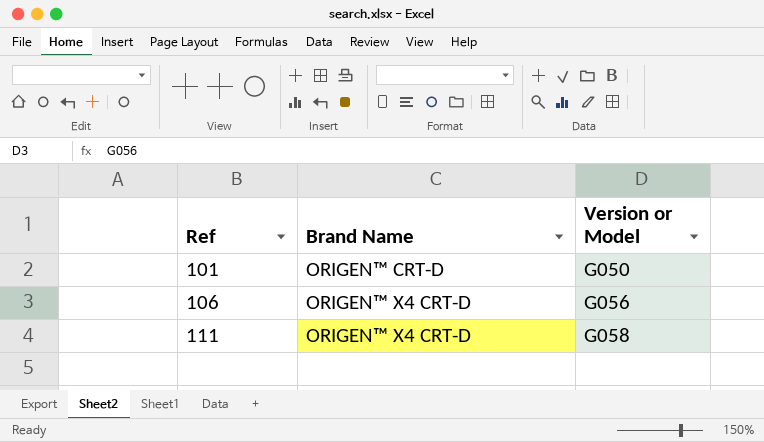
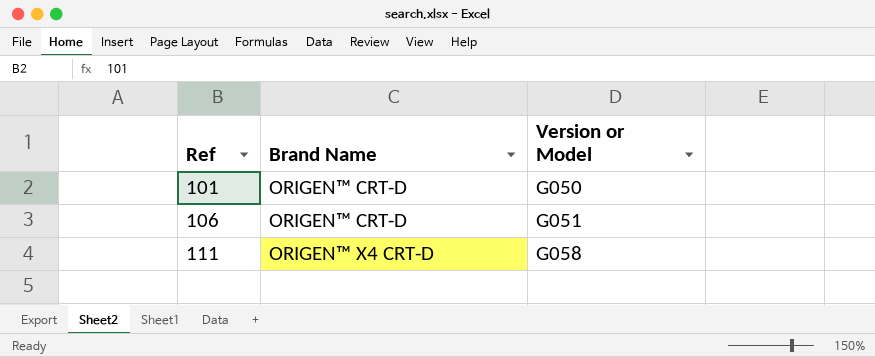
106 | Brand Name: ORIGEN™ X4 CRT-D -> ORIGEN™ CRT-D
106 | Version or Model: G056 -> G051

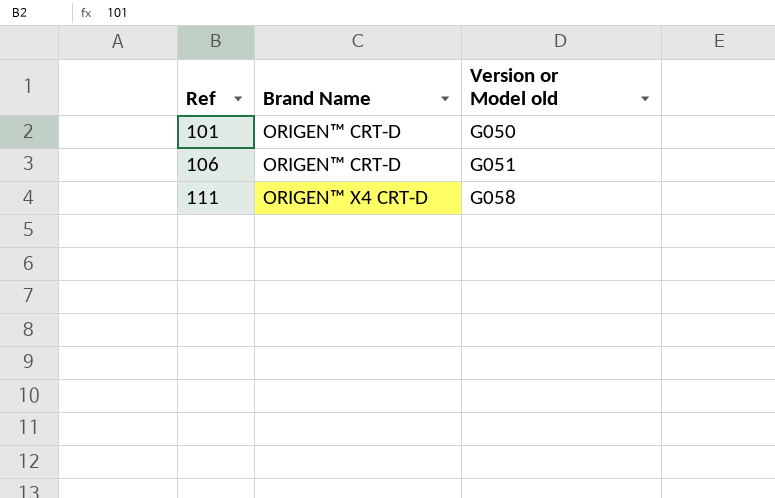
column name: Version or Model -> Version or Model old

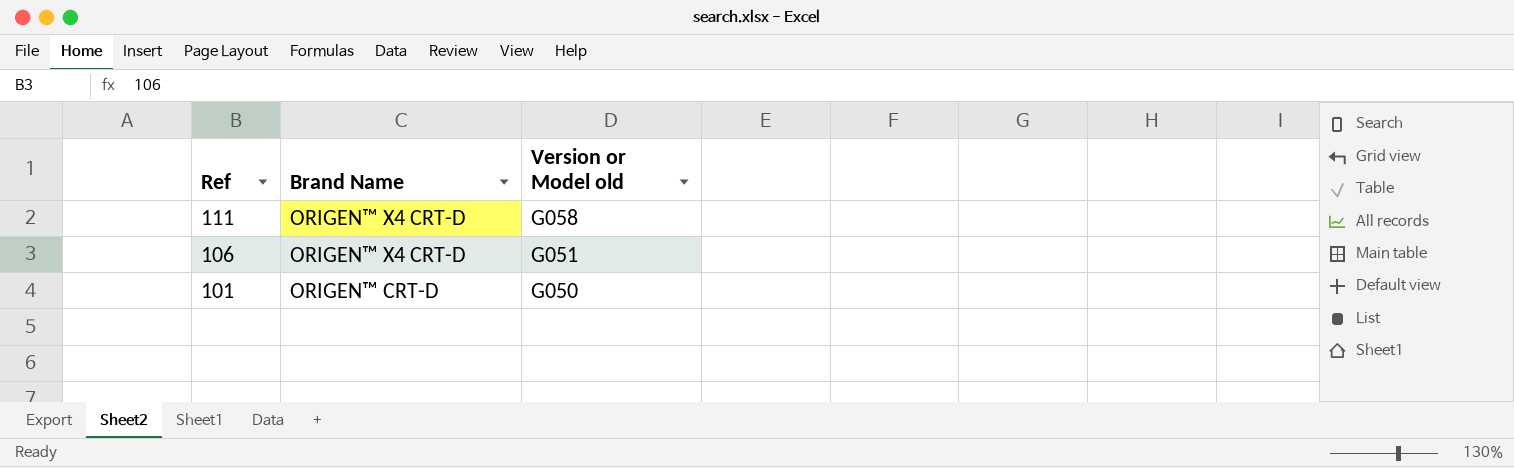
row order: Ref ascending -> Ref descending
106 | Brand Name: ORIGEN™ CRT-D -> ORIGEN™ X4 CRT-D

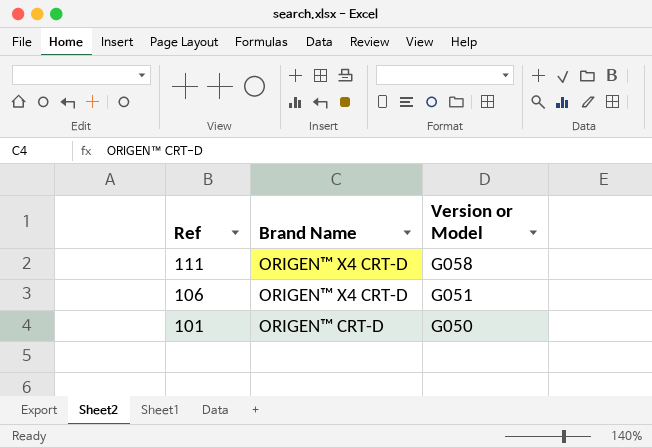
column name: Version or Model old -> Version or Model

